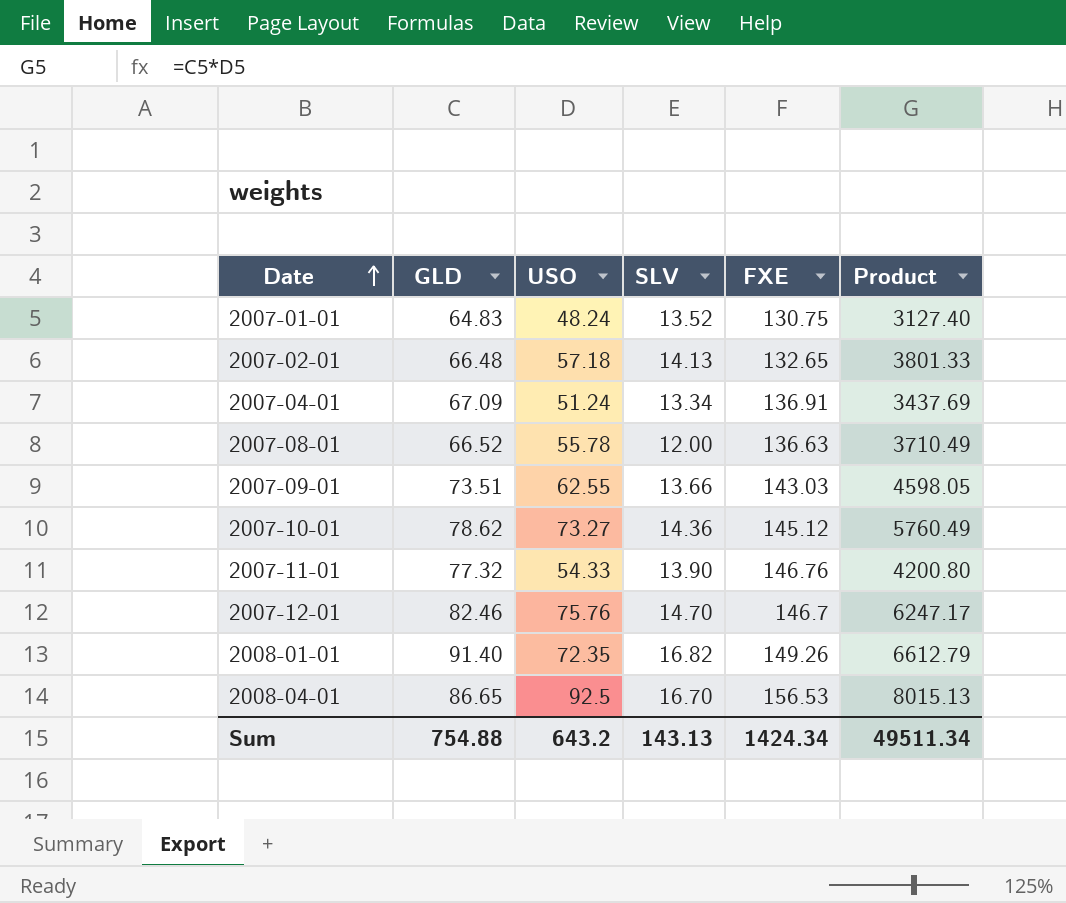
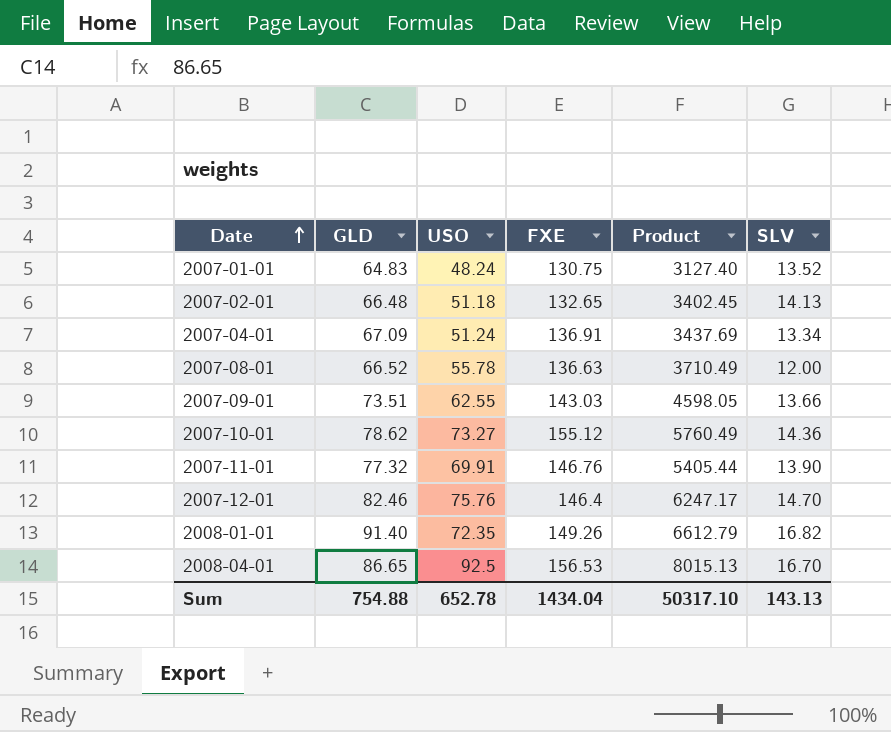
column SLV | position: 4 -> 6
2007-02-01 | USO: 57.18 -> 51.18
2007-02-01 | Product: 3801.33 -> 3402.45
2007-10-01 | FXE: 145.12 -> 155.12
2007-11-01 | USO: 54.33 -> 69.91
2007-11-01 | Product: 4200.80 -> 5405.44
2007-12-01 | FXE: 146.7 -> 146.4
Sum | USO: 643.2 -> 652.78
Sum | FXE: 1424.34 -> 1434.04
Sum | Product: 49511.34 -> 50317.10

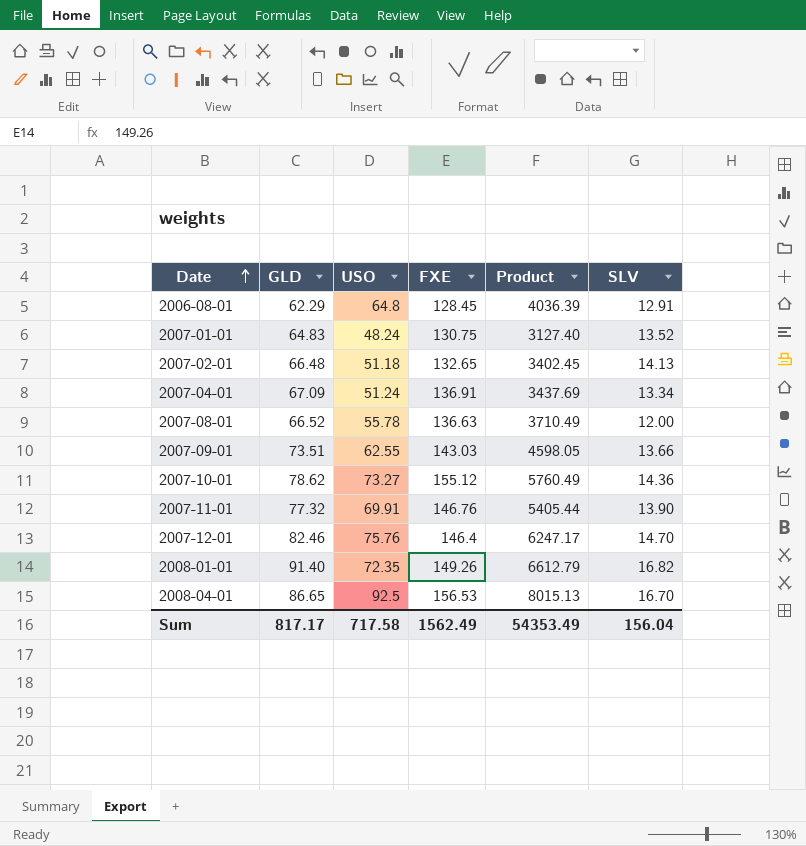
row 2006-08-01: none -> 62.29 | 64.8 | 128.45 | 4036.39 | 12.91
Sum | GLD: 754.88 -> 817.17
Sum | USO: 652.78 -> 717.58
Sum | FXE: 1434.04 -> 1562.49
Sum | Product: 50317.10 -> 54353.49
Sum | SLV: 143.13 -> 156.04

